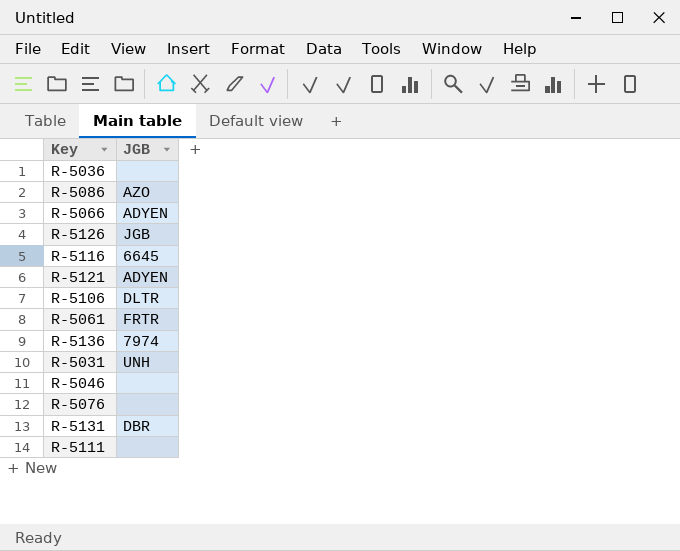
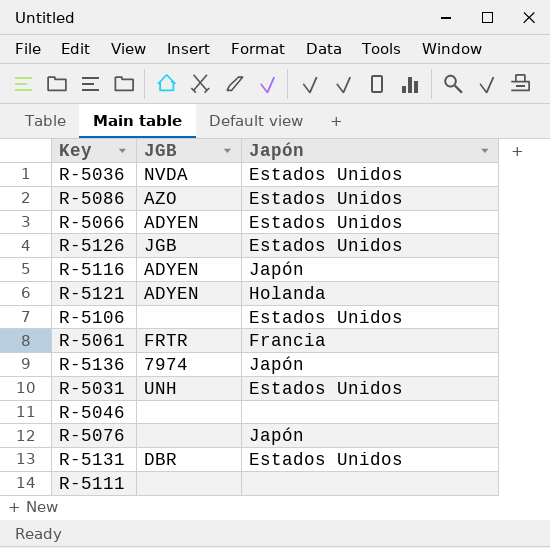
column Japón | position: none -> 3
R-5036 | JGB: none -> NVDA
R-5116 | JGB: 6645 -> ADYEN
R-5106 | JGB: DLTR -> none

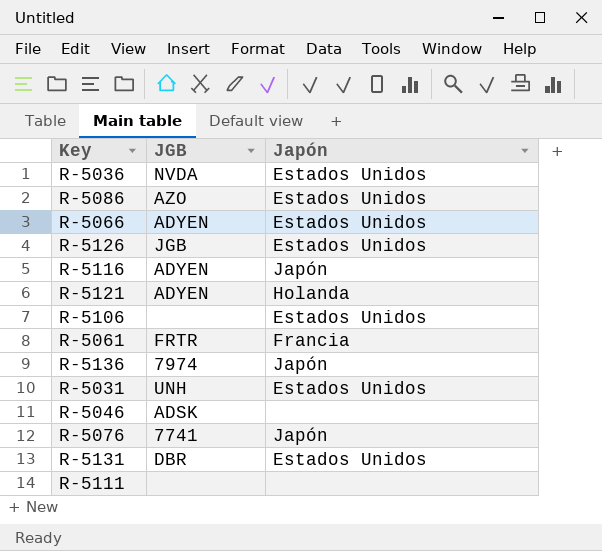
R-5046 | JGB: none -> ADSK
R-5076 | JGB: none -> 7741

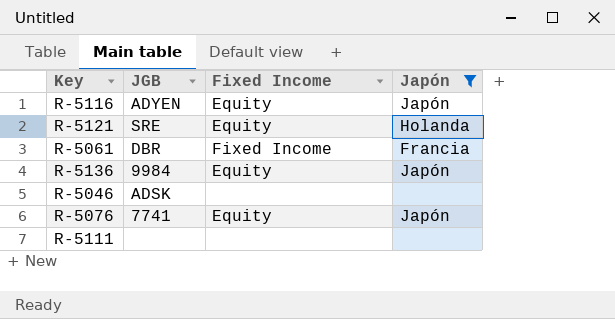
filter: none -> Japón != Estados Unidos
column Fixed Income | position: none -> 3
R-5121 | JGB: ADYEN -> SRE
R-5061 | JGB: FRTR -> DBR
R-5136 | JGB: 7974 -> 9984

